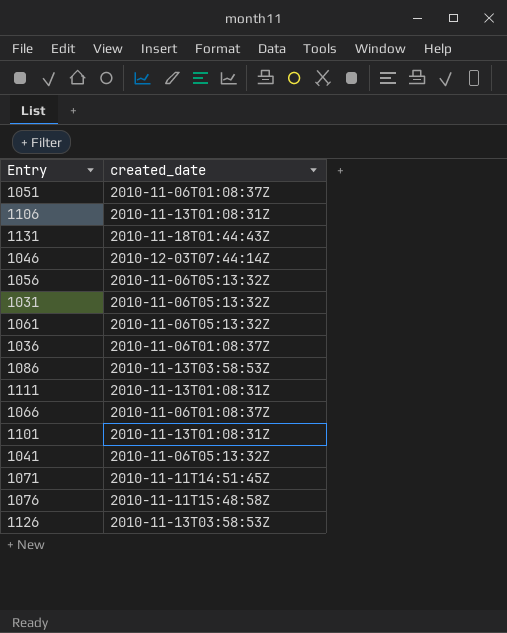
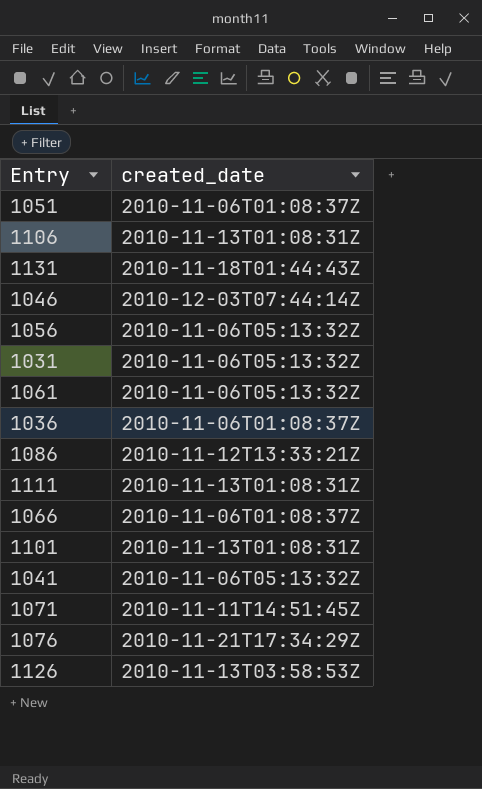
1086 | created_date: 2010-11-13T03:58:53Z -> 2010-11-12T13:33:21Z
1076 | created_date: 2010-11-11T15:48:58Z -> 2010-11-21T17:34:29Z

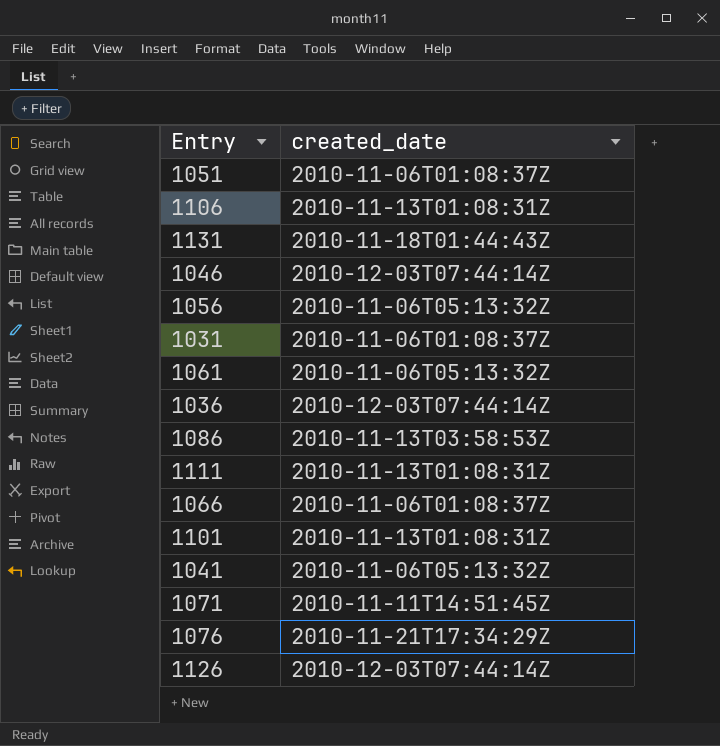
1031 | created_date: 2010-11-06T05:13:32Z -> 2010-11-06T01:08:37Z
1036 | created_date: 2010-11-06T01:08:37Z -> 2010-12-03T07:44:14Z
1086 | created_date: 2010-11-12T13:33:21Z -> 2010-11-13T03:58:53Z
1126 | created_date: 2010-11-13T03:58:53Z -> 2010-12-03T07:44:14Z

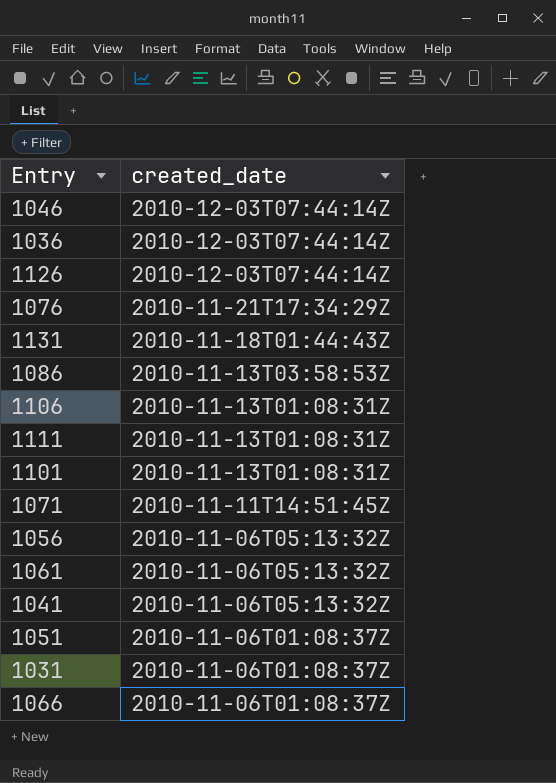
row order: none -> created_date descending

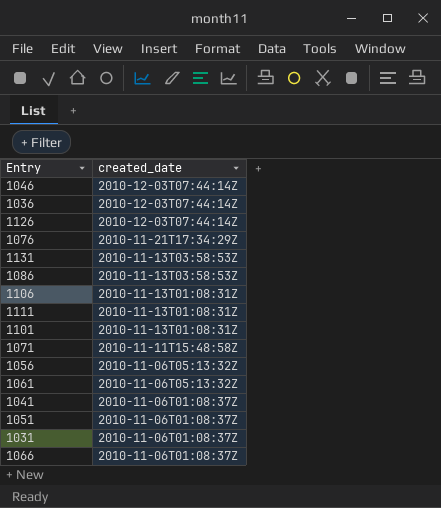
1131 | created_date: 2010-11-18T01:44:43Z -> 2010-11-13T03:58:53Z
1071 | created_date: 2010-11-11T14:51:45Z -> 2010-11-11T15:48:58Z
1041 | created_date: 2010-11-06T05:13:32Z -> 2010-11-06T01:08:37Z

